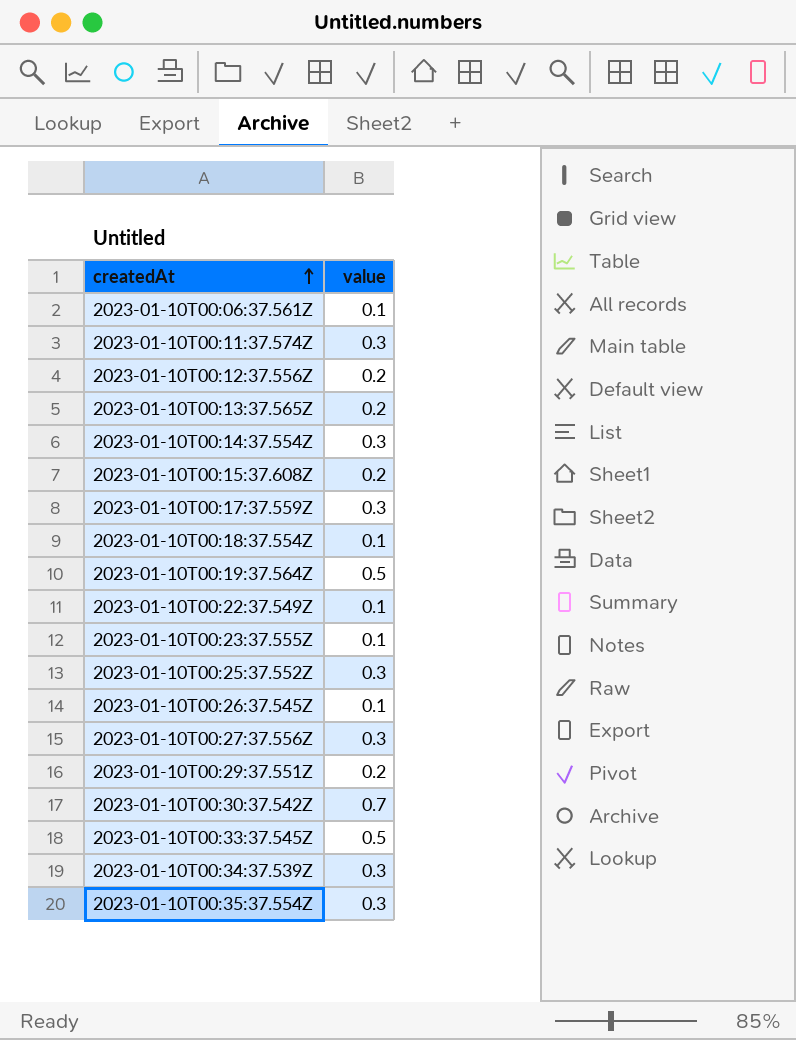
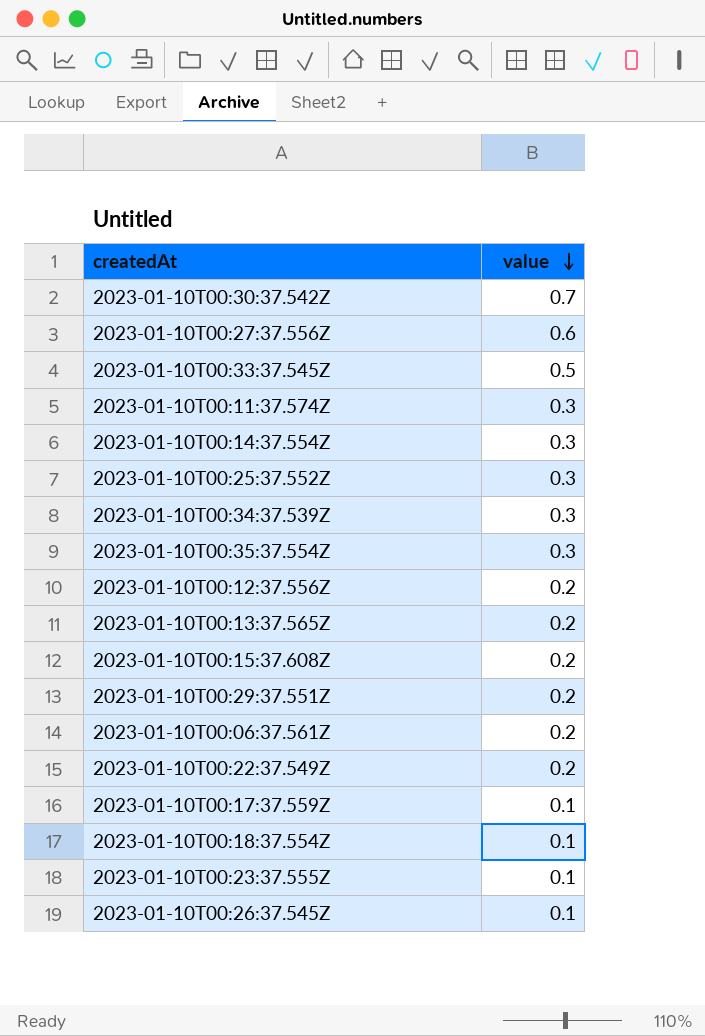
row order: createdAt ascending -> value descending
row 2023-01-10T00:19:37.564Z: 0.5 -> none
2023-01-10T00:27:37.556Z | value: 0.3 -> 0.6
2023-01-10T00:06:37.561Z | value: 0.1 -> 0.2
2023-01-10T00:22:37.549Z | value: 0.1 -> 0.2
2023-01-10T00:17:37.559Z | value: 0.3 -> 0.1

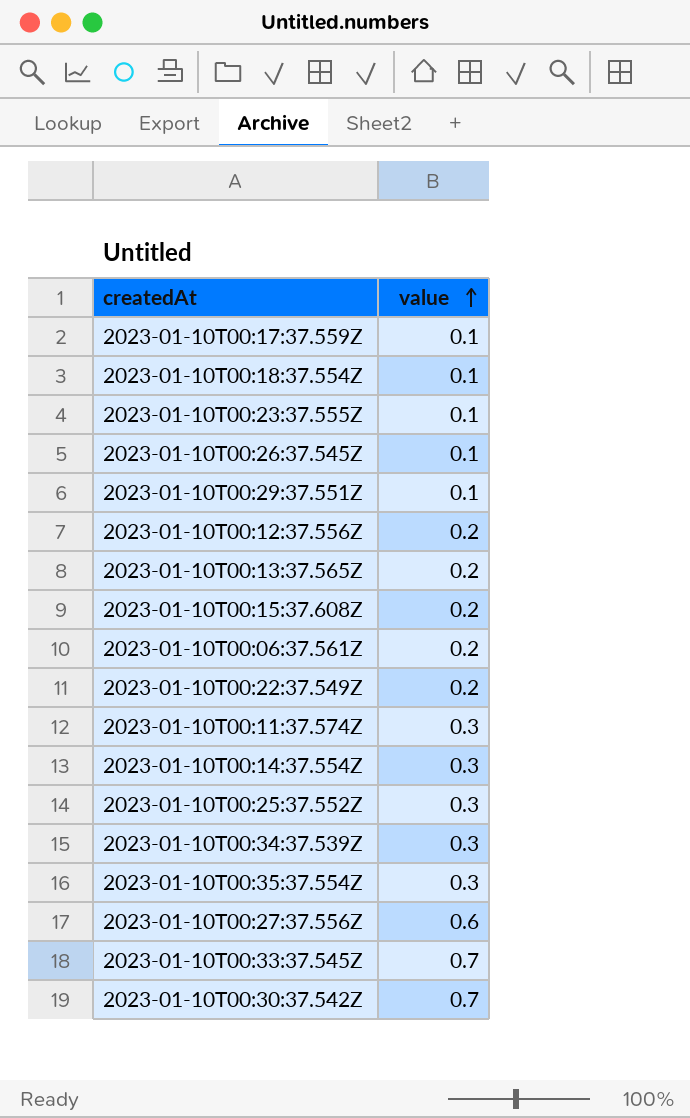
row order: value descending -> value ascending
2023-01-10T00:29:37.551Z | value: 0.2 -> 0.1
2023-01-10T00:33:37.545Z | value: 0.5 -> 0.7

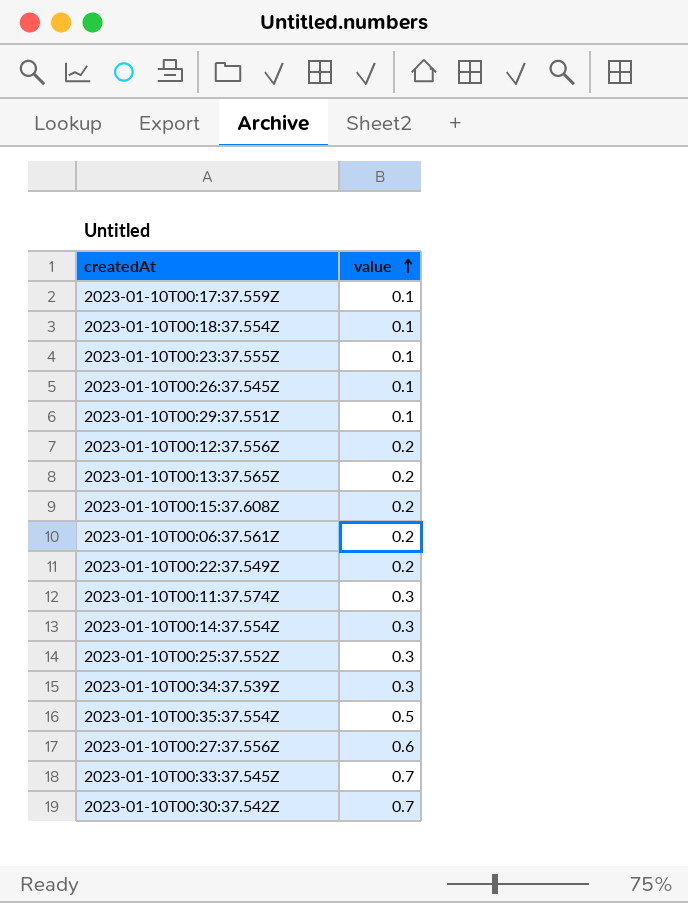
2023-01-10T00:35:37.554Z | value: 0.3 -> 0.5

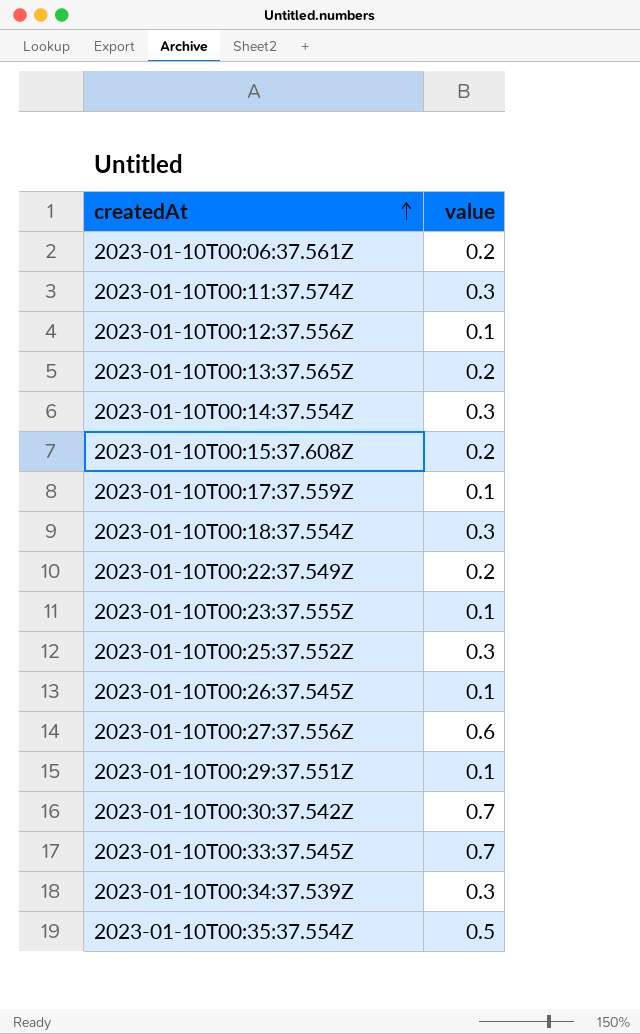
row order: value ascending -> createdAt ascending
2023-01-10T00:12:37.556Z | value: 0.2 -> 0.1
2023-01-10T00:18:37.554Z | value: 0.1 -> 0.3

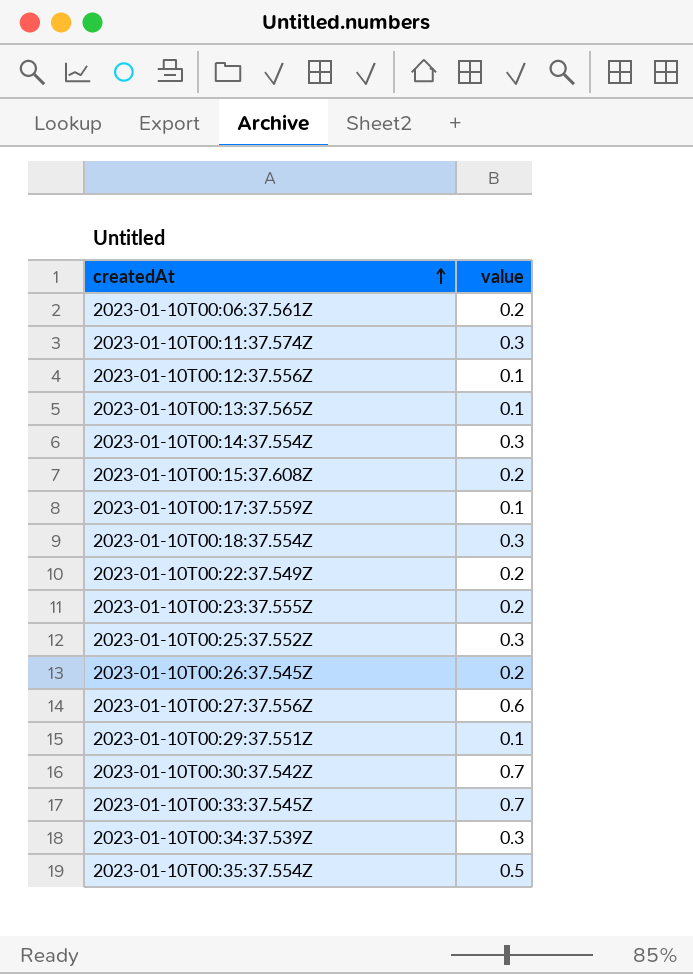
2023-01-10T00:13:37.565Z | value: 0.2 -> 0.1
2023-01-10T00:23:37.555Z | value: 0.1 -> 0.2
2023-01-10T00:26:37.545Z | value: 0.1 -> 0.2

